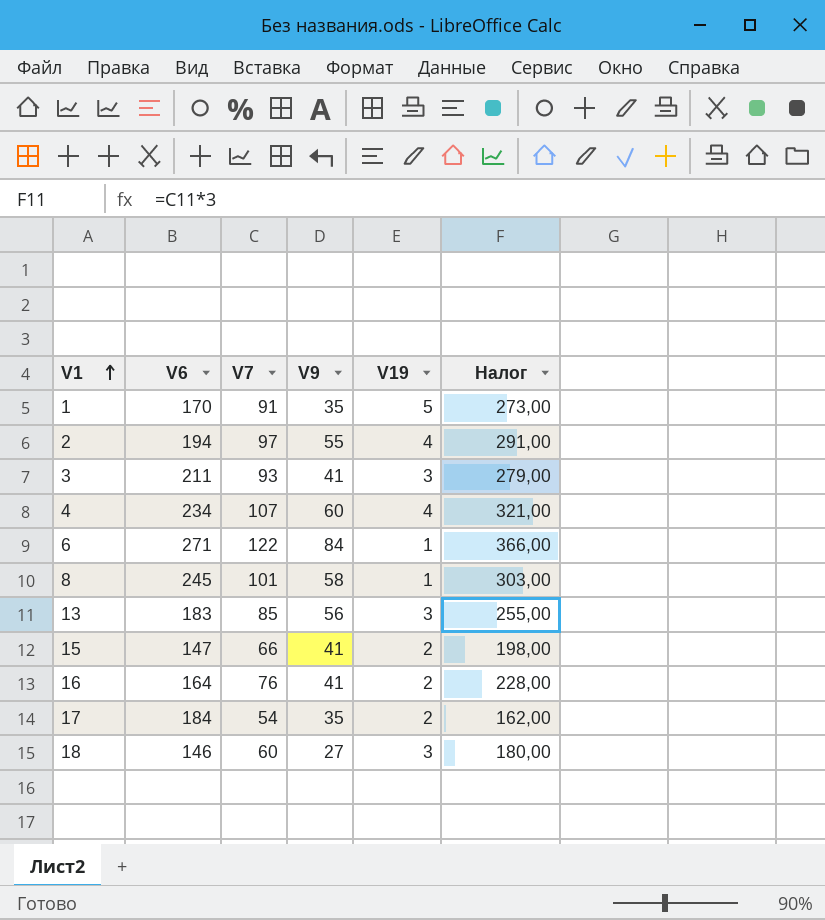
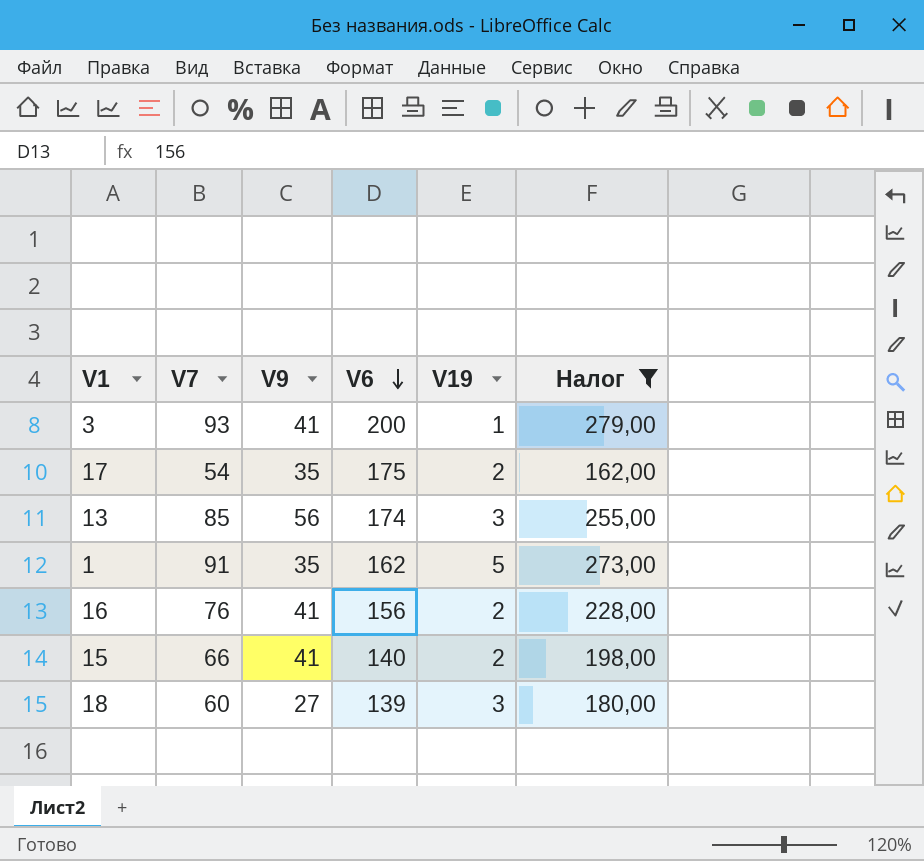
filter: none -> Налог <= 279,00
row order: V1 ascending -> V6 descending
column V6 | position: 2 -> 4
3 | V6: 211 -> 200
3 | V19: 3 -> 1
17 | V6: 184 -> 175
13 | V6: 183 -> 174
1 | V6: 170 -> 162
16 | V6: 164 -> 156
15 | V6: 147 -> 140
18 | V6: 146 -> 139

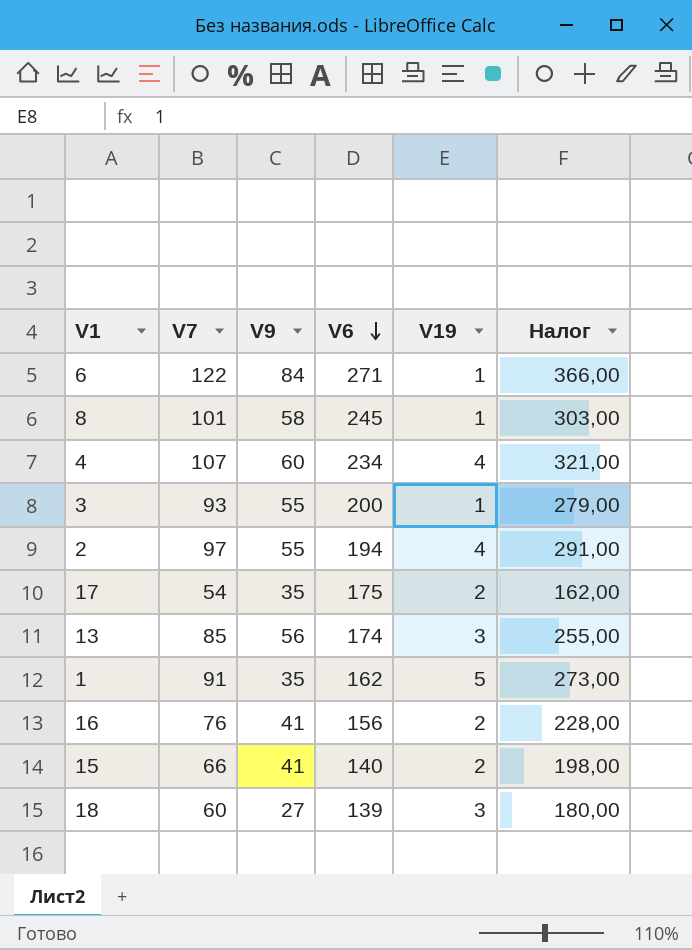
filter: Налог <= 279,00 -> none
3 | V9: 41 -> 55

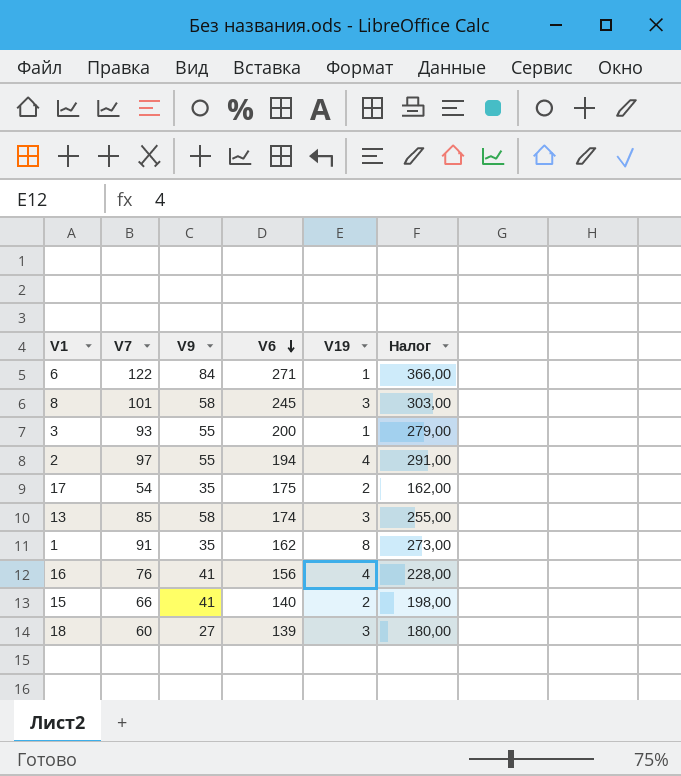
row 4: 107 | 60 | 234 | 4 | 321,00 -> none
8 | V19: 1 -> 3
13 | V9: 56 -> 58
1 | V19: 5 -> 8
16 | V19: 2 -> 4

